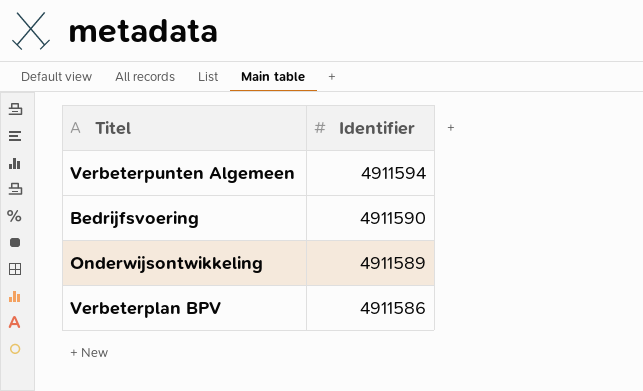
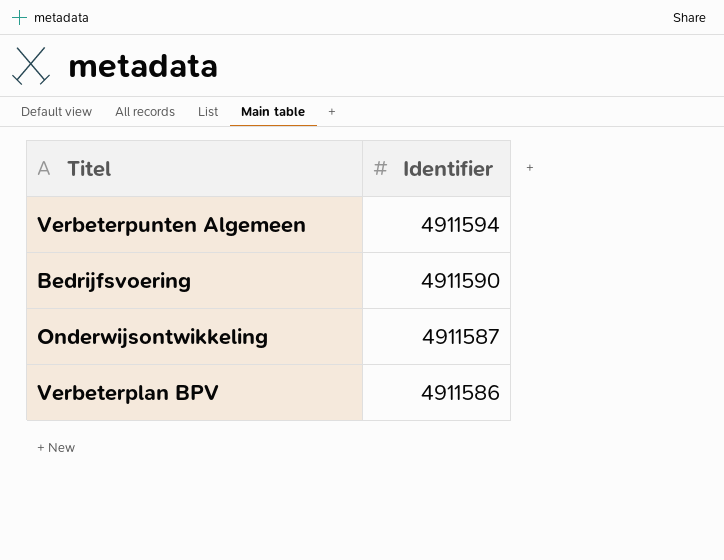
Onderwijsontwikkeling | Identifier: 4911589 -> 4911587

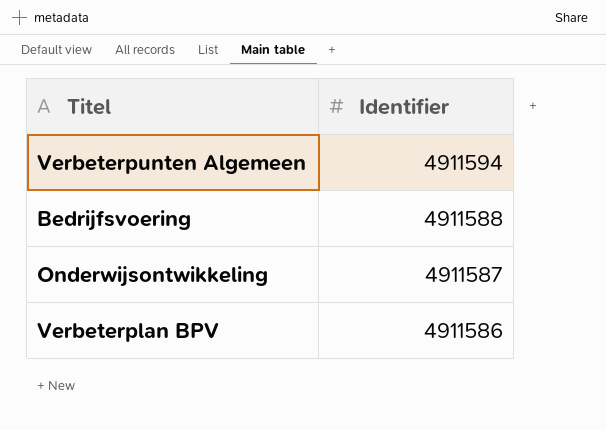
Bedrijfsvoering | Identifier: 4911590 -> 4911588

